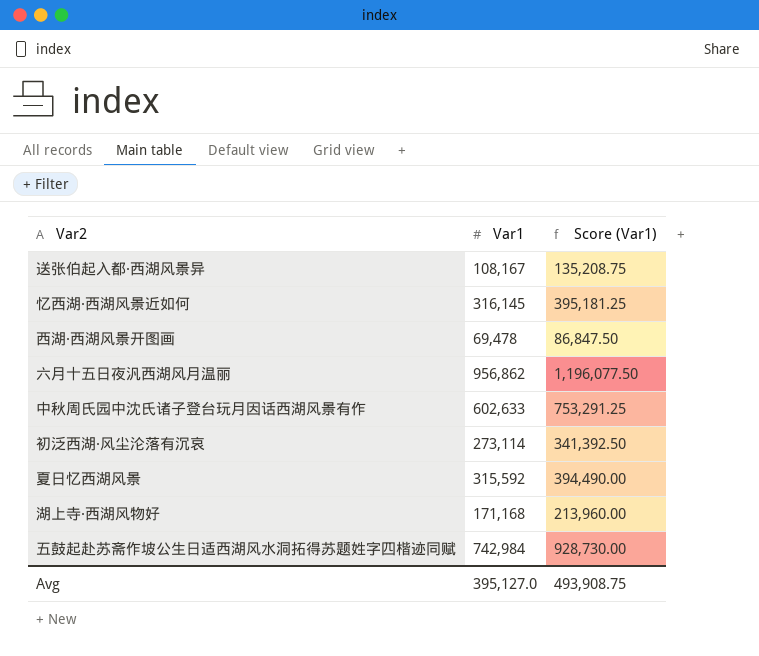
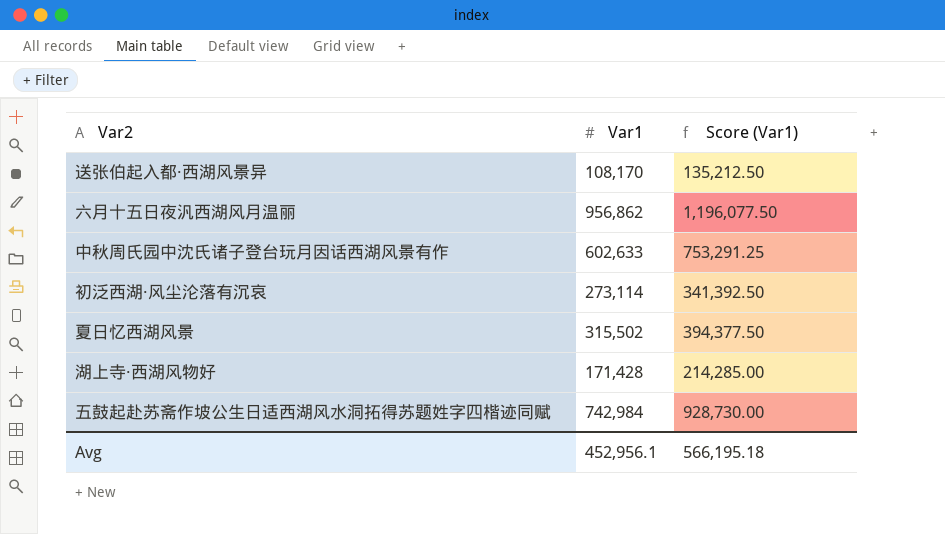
row 忆西湖·西湖风景近如何: 316,145 | 395,181.25 -> none
row 西湖·西湖风景开图画: 69,478 | 86,847.50 -> none
送张伯起入都·西湖风景异 | Var1: 108,167 -> 108,170
送张伯起入都·西湖风景异 | Score (Var1): 135,208.75 -> 135,212.50
夏日忆西湖风景 | Var1: 315,592 -> 315,502
夏日忆西湖风景 | Score (Var1): 394,490.00 -> 394,377.50
湖上寺·西湖风物好 | Var1: 171,168 -> 171,428
湖上寺·西湖风物好 | Score (Var1): 213,960.00 -> 214,285.00
Avg | Var1: 395,127.0 -> 452,956.1
Avg | Score (Var1): 493,908.75 -> 566,195.18

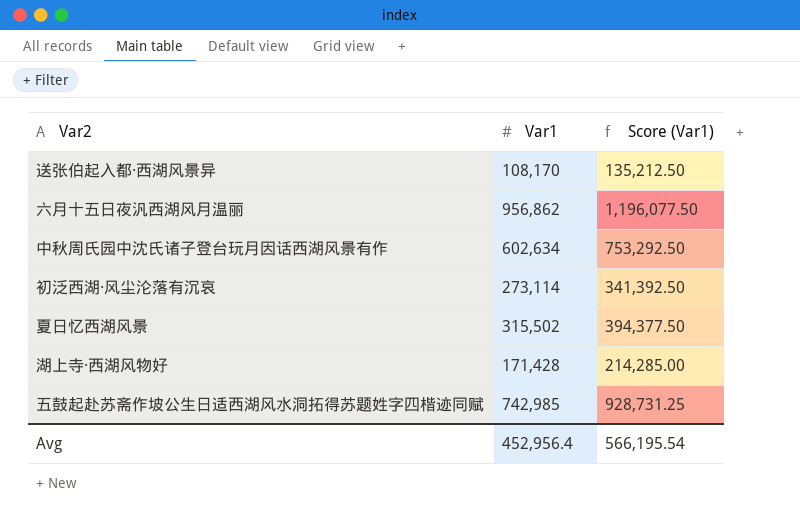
中秋周氏园中沈氏诸子登台玩月因话西湖风景有作 | Var1: 602,633 -> 602,634
中秋周氏园中沈氏诸子登台玩月因话西湖风景有作 | Score (Var1): 753,291.25 -> 753,292.50
五鼓起赴苏斋作坡公生日适西湖风水洞拓得苏题姓字四楷迹同赋 | Var1: 742,984 -> 742,985
五鼓起赴苏斋作坡公生日适西湖风水洞拓得苏题姓字四楷迹同赋 | Score (Var1): 928,730.00 -> 928,731.25
Avg | Var1: 452,956.1 -> 452,956.4
Avg | Score (Var1): 566,195.18 -> 566,195.54

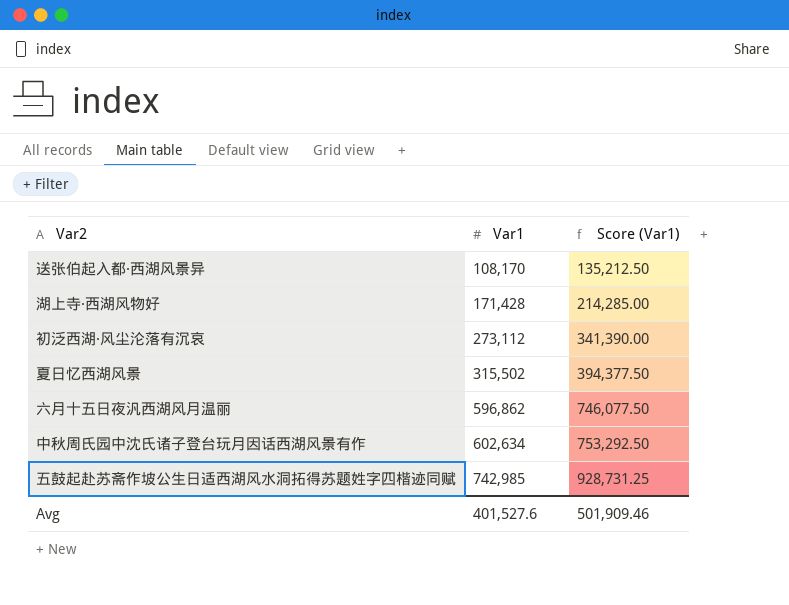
row order: none -> Var1 ascending
初泛西湖·风尘沦落有沉哀 | Var1: 273,114 -> 273,112
初泛西湖·风尘沦落有沉哀 | Score (Var1): 341,392.50 -> 341,390.00
六月十五日夜汎西湖风月温丽 | Var1: 956,862 -> 596,862
六月十五日夜汎西湖风月温丽 | Score (Var1): 1,196,077.50 -> 746,077.50
Avg | Var1: 452,956.4 -> 401,527.6
Avg | Score (Var1): 566,195.54 -> 501,909.46

